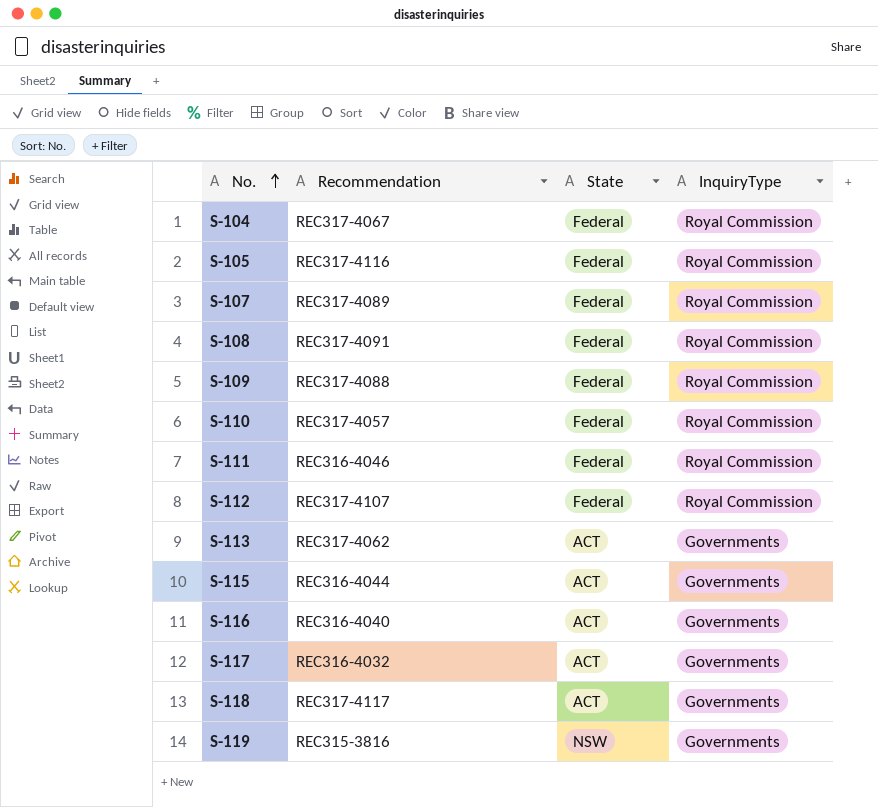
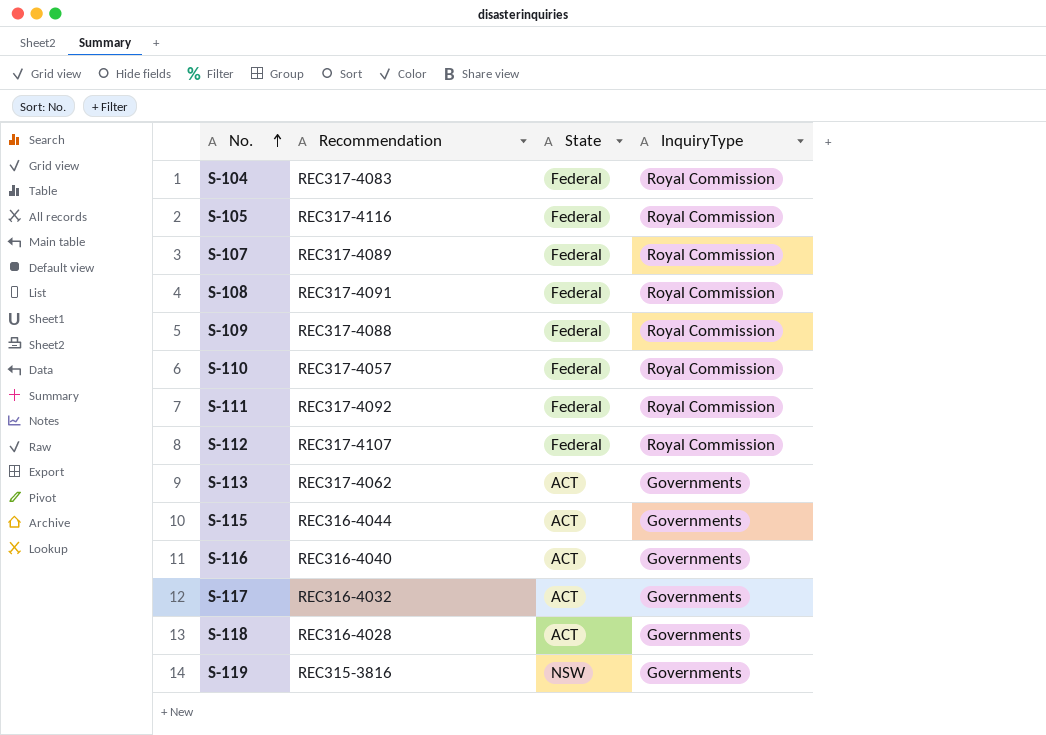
S-104 | Recommendation: REC317-4067 -> REC317-4083
S-111 | Recommendation: REC316-4046 -> REC317-4092
S-118 | Recommendation: REC317-4117 -> REC316-4028

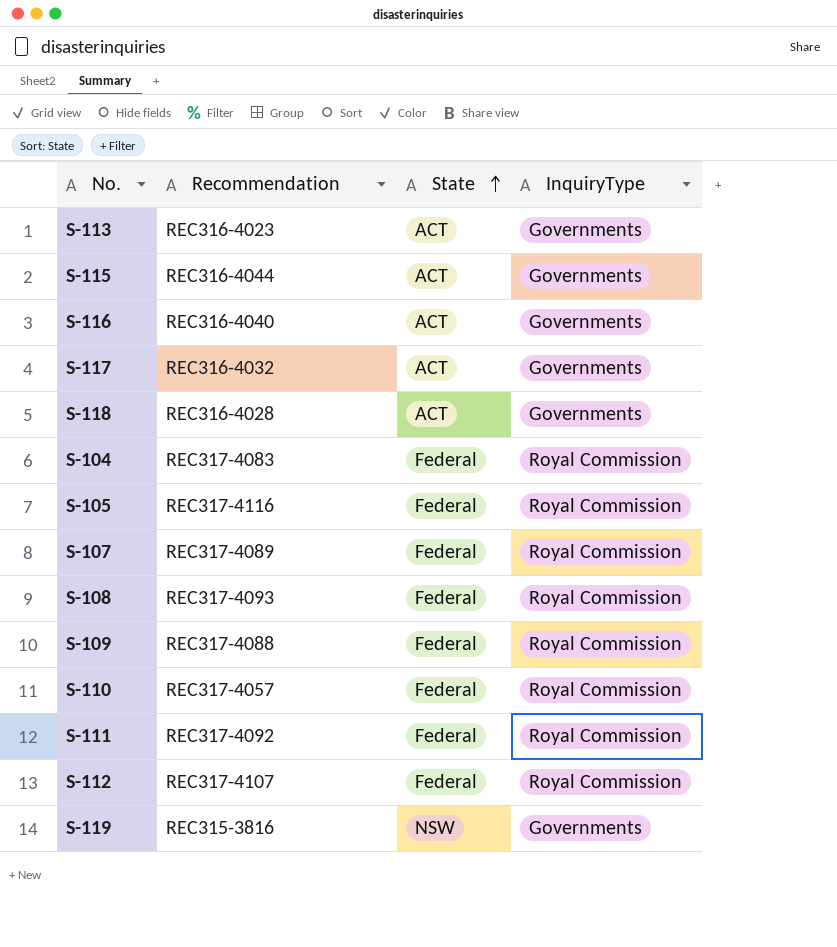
row order: No. ascending -> State ascending
S-113 | Recommendation: REC317-4062 -> REC316-4023
S-108 | Recommendation: REC317-4091 -> REC317-4093

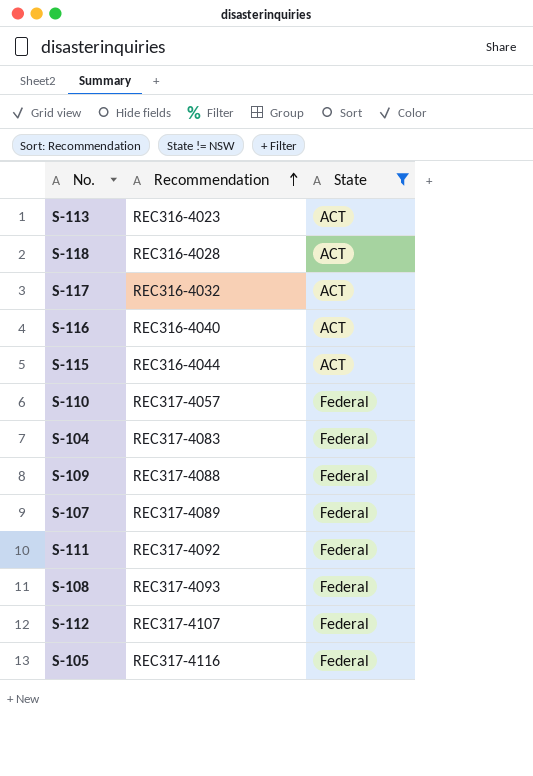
filter: none -> State != NSW
row order: State ascending -> Recommendation ascending
column InquiryType | position: 4 -> none

